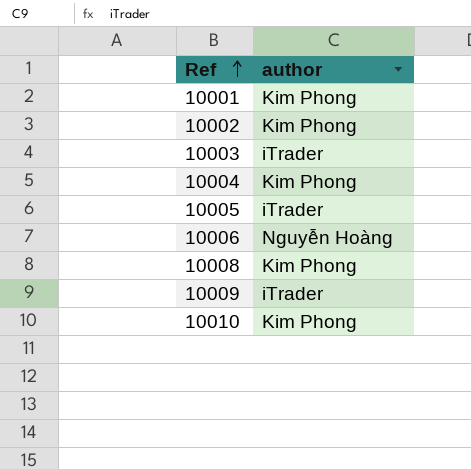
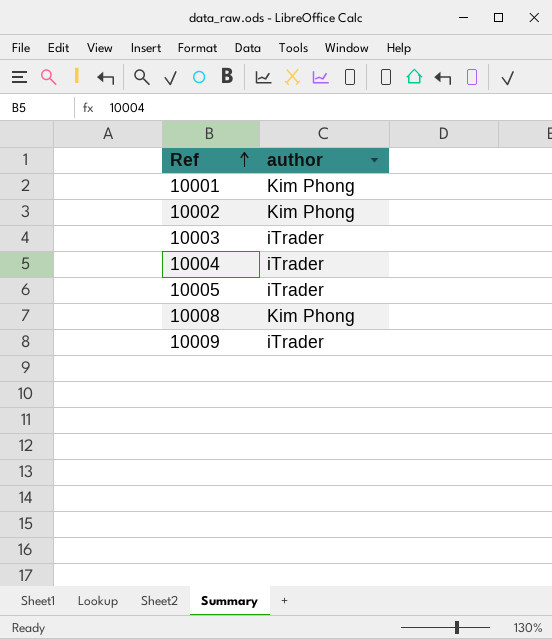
row 10006: Nguyễn Hoàng -> none
row 10010: Kim Phong -> none
10004 | author: Kim Phong -> iTrader

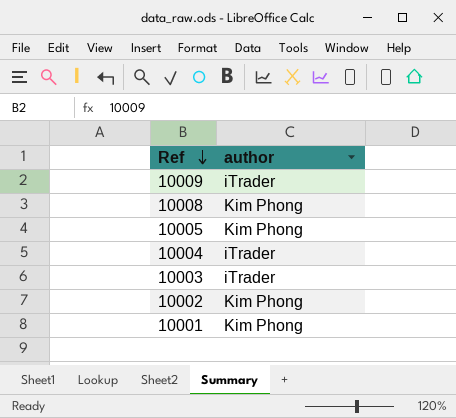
row order: Ref ascending -> Ref descending
10005 | author: iTrader -> Kim Phong

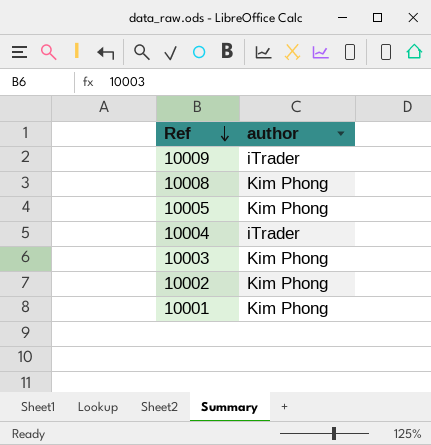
10003 | author: iTrader -> Kim Phong

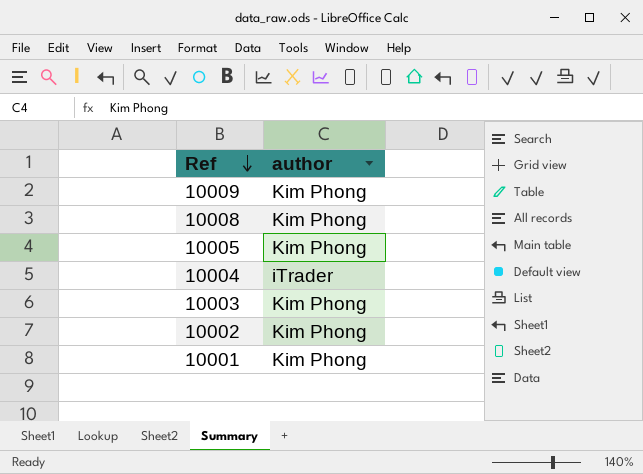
10009 | author: iTrader -> Kim Phong

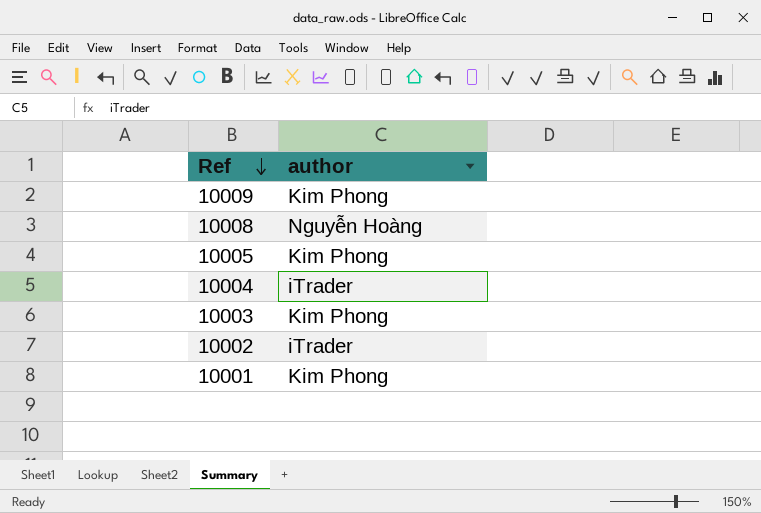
10008 | author: Kim Phong -> Nguyễn Hoàng
10002 | author: Kim Phong -> iTrader

